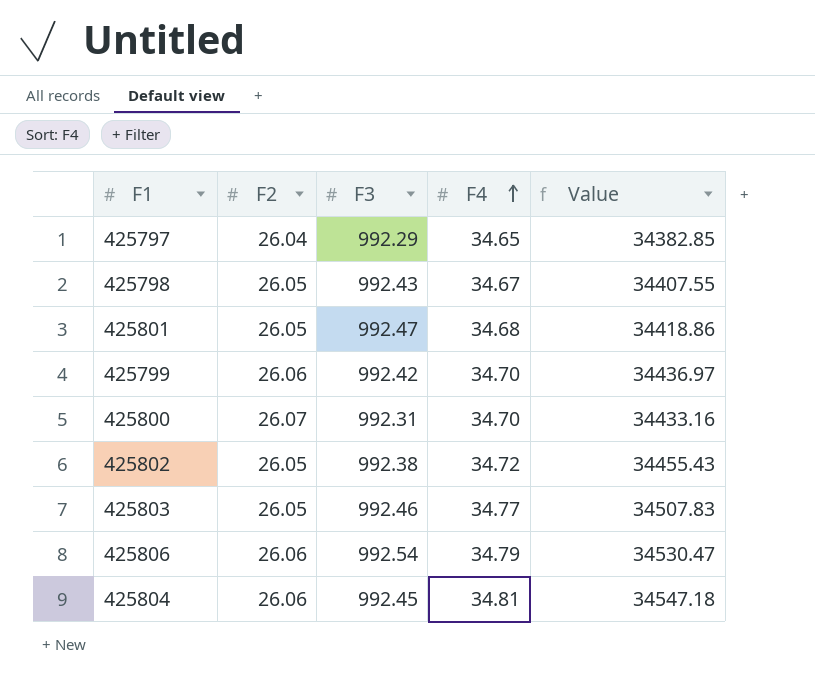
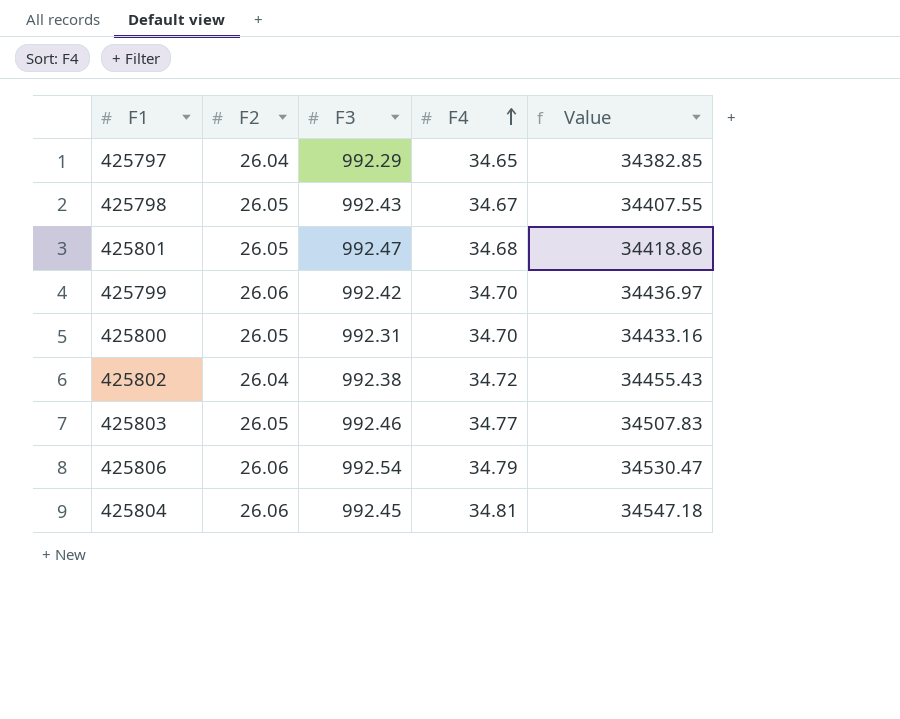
425800 | F2: 26.07 -> 26.05
425802 | F2: 26.05 -> 26.04

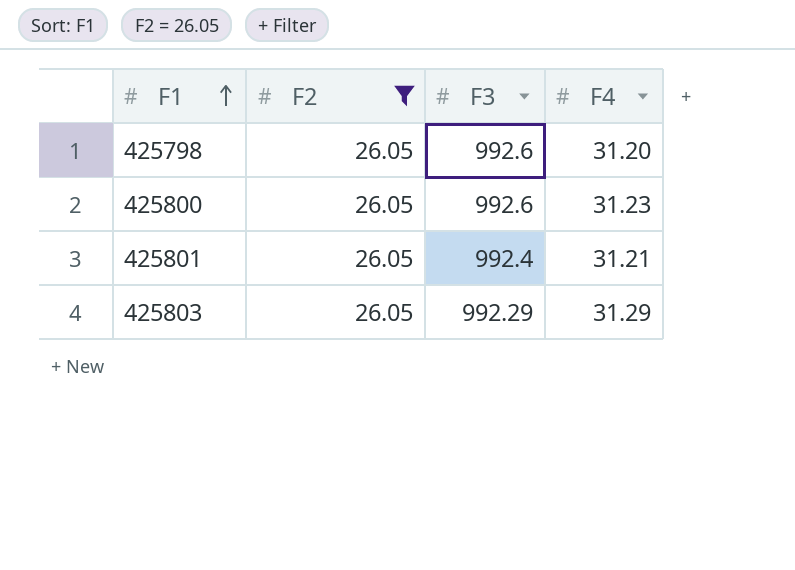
filter: none -> F2 = 26.05
row order: F4 ascending -> F1 ascending
column Value | formula: [F3] * [F4] -> none
425798 | F3: 992.43 -> 992.6
425798 | F4: 34.67 -> 31.20
425800 | F3: 992.31 -> 992.6
425800 | F4: 34.70 -> 31.23
425801 | F3: 992.47 -> 992.4
425801 | F4: 34.68 -> 31.21
425803 | F3: 992.46 -> 992.29
425803 | F4: 34.77 -> 31.29

